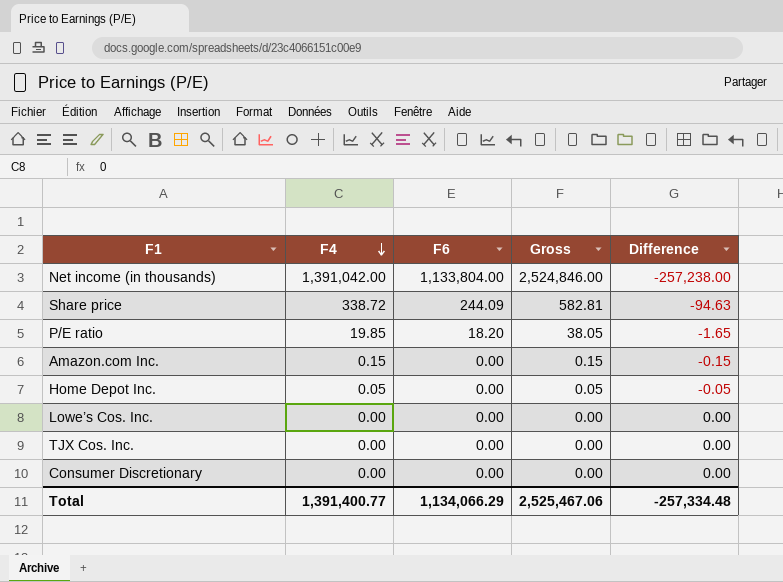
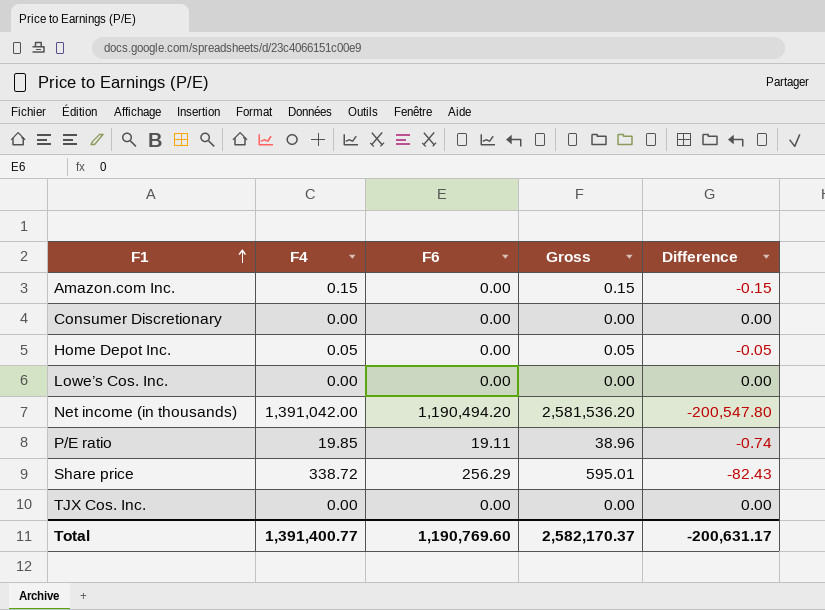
row order: F4 descending -> F1 ascending
Net income (in thousands) | F6: 1,133,804.00 -> 1,190,494.20
Net income (in thousands) | Gross: 2,524,846.00 -> 2,581,536.20
Net income (in thousands) | Difference: -257,238.00 -> -200,547.80
P/E ratio | F6: 18.20 -> 19.11
P/E ratio | Gross: 38.05 -> 38.96
P/E ratio | Difference: -1.65 -> -0.74
Share price | F6: 244.09 -> 256.29
Share price | Gross: 582.81 -> 595.01
Share price | Difference: -94.63 -> -82.43
Total | F6: 1,134,066.29 -> 1,190,769.60
Total | Gross: 2,525,467.06 -> 2,582,170.37
Total | Difference: -257,334.48 -> -200,631.17

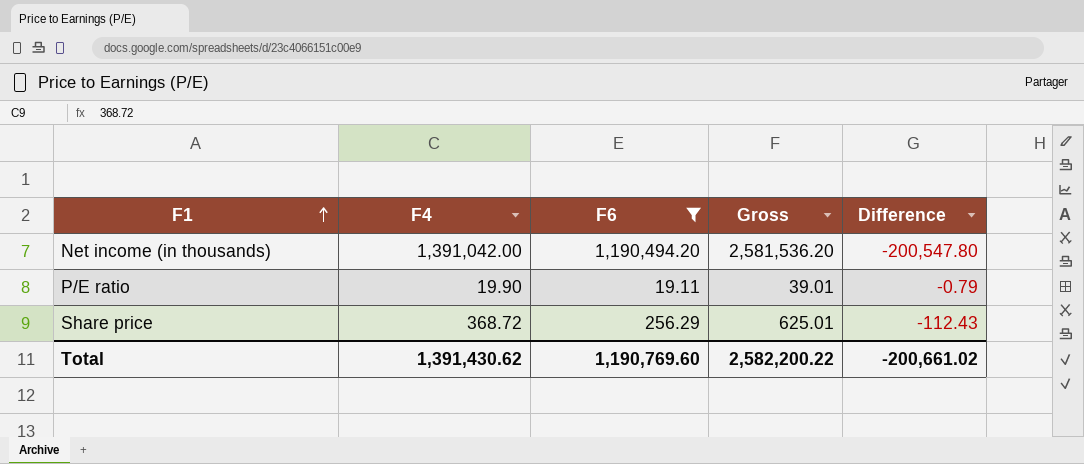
filter: none -> F6 != 0.00
P/E ratio | F4: 19.85 -> 19.90
P/E ratio | Gross: 38.96 -> 39.01
P/E ratio | Difference: -0.74 -> -0.79
Share price | F4: 338.72 -> 368.72
Share price | Gross: 595.01 -> 625.01
Share price | Difference: -82.43 -> -112.43
Total | F4: 1,391,400.77 -> 1,391,430.62
Total | Gross: 2,582,170.37 -> 2,582,200.22
Total | Difference: -200,631.17 -> -200,661.02

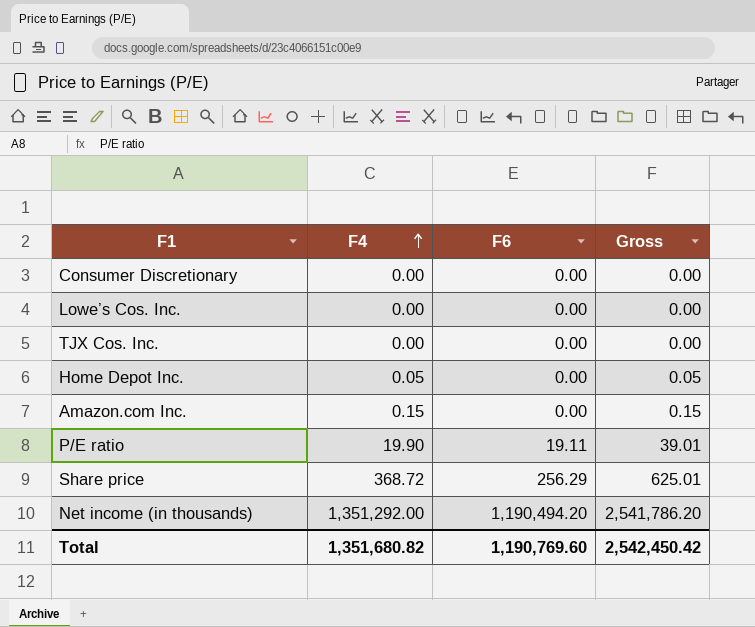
filter: F6 != 0.00 -> none
row order: F1 ascending -> F4 ascending
column Difference | formula: [F6] - [F4] -> none
Net income (in thousands) | F4: 1,391,042.00 -> 1,351,292.00
Net income (in thousands) | Gross: 2,581,536.20 -> 2,541,786.20
Total | F4: 1,391,430.62 -> 1,351,680.82
Total | Gross: 2,582,200.22 -> 2,542,450.42

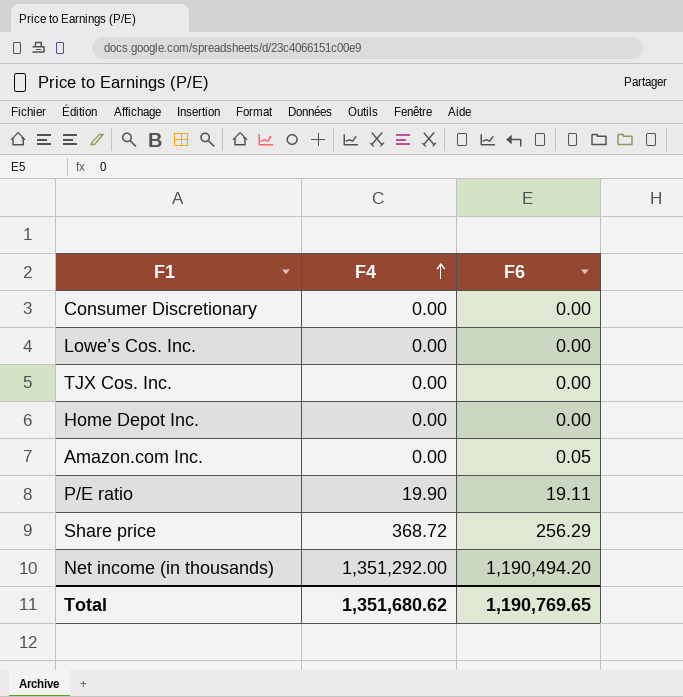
column Gross | formula: [F4] + [F6] -> none
Home Depot Inc. | F4: 0.05 -> 0.00
Amazon.com Inc. | F4: 0.15 -> 0.00
Amazon.com Inc. | F6: 0.00 -> 0.05
Total | F4: 1,351,680.82 -> 1,351,680.62
Total | F6: 1,190,769.60 -> 1,190,769.65

